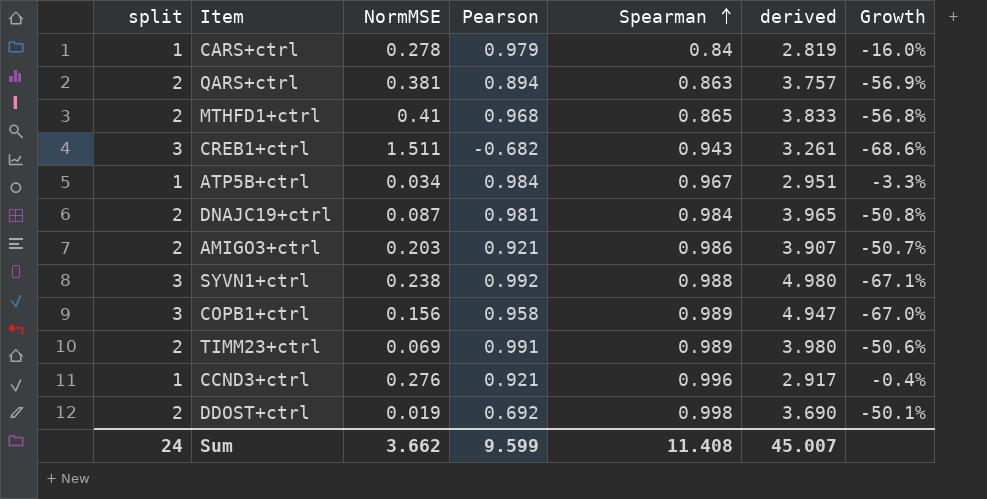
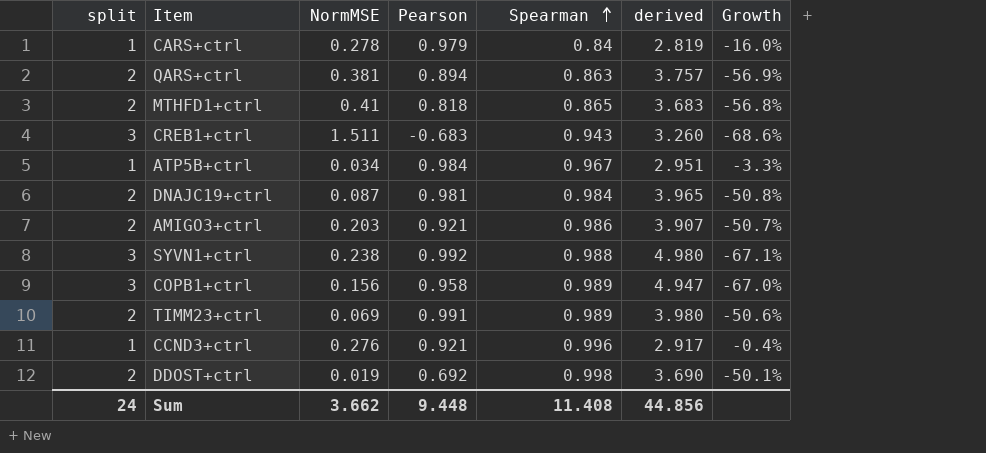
MTHFD1+ctrl | Pearson: 0.968 -> 0.818
MTHFD1+ctrl | derived: 3.833 -> 3.683
CREB1+ctrl | Pearson: -0.682 -> -0.683
CREB1+ctrl | derived: 3.261 -> 3.260
Sum | Pearson: 9.599 -> 9.448
Sum | derived: 45.007 -> 44.856

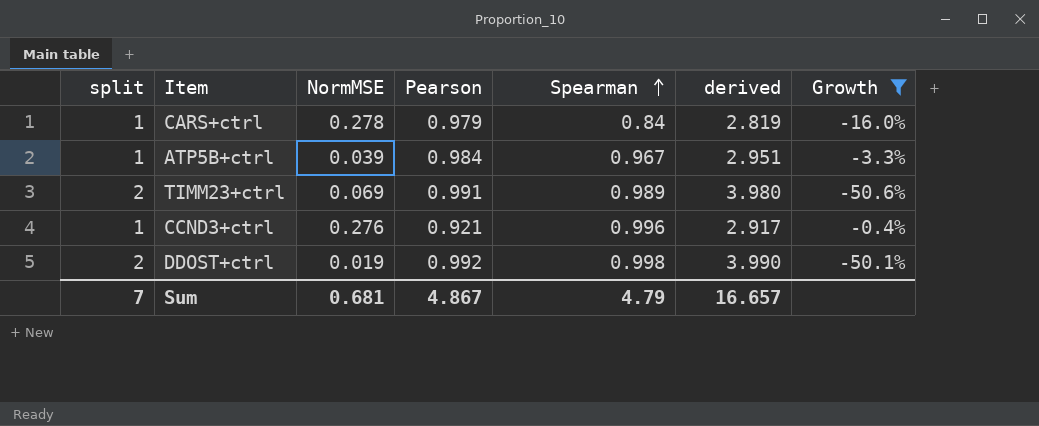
filter: none -> Growth >= -50.6%
ATP5B+ctrl | NormMSE: 0.034 -> 0.039
DDOST+ctrl | Pearson: 0.692 -> 0.992
DDOST+ctrl | derived: 3.690 -> 3.990
Sum | split: 24 -> 7
Sum | NormMSE: 3.662 -> 0.681
Sum | Pearson: 9.448 -> 4.867
Sum | Spearman: 11.408 -> 4.79
Sum | derived: 44.856 -> 16.657

